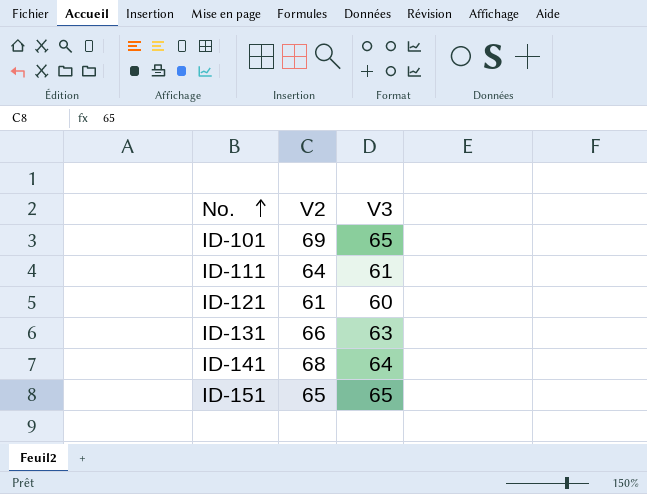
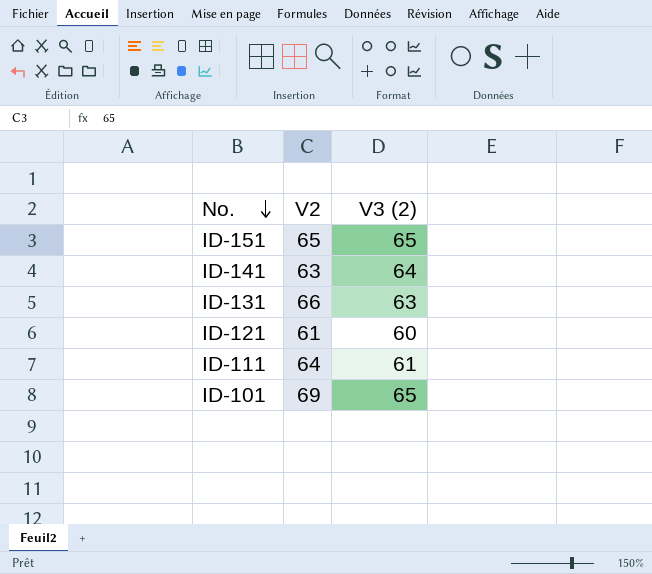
row order: No. ascending -> No. descending
column name: V3 -> V3 (2)
ID-141 | V2: 68 -> 63

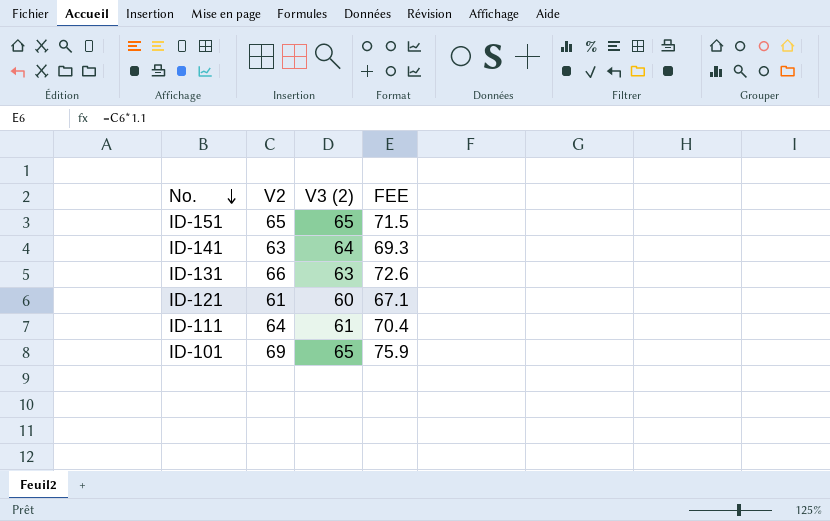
column FEE | formula: none -> [V2] * 1.1

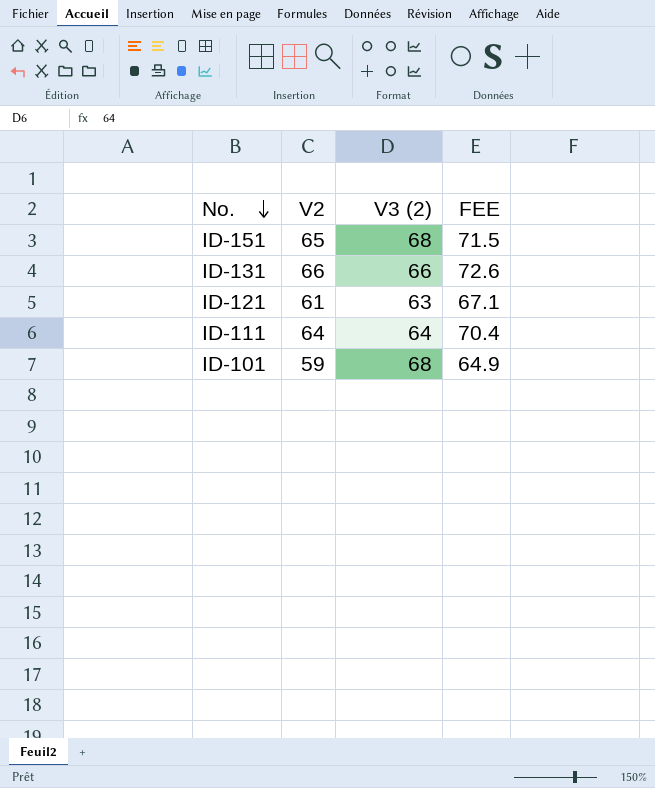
row ID-141: 63 | 64 | 69.3 -> none
ID-151 | V3 (2): 65 -> 68
ID-131 | V3 (2): 63 -> 66
ID-121 | V3 (2): 60 -> 63
ID-111 | V3 (2): 61 -> 64
ID-101 | V2: 69 -> 59
ID-101 | V3 (2): 65 -> 68
ID-101 | FEE: 75.9 -> 64.9

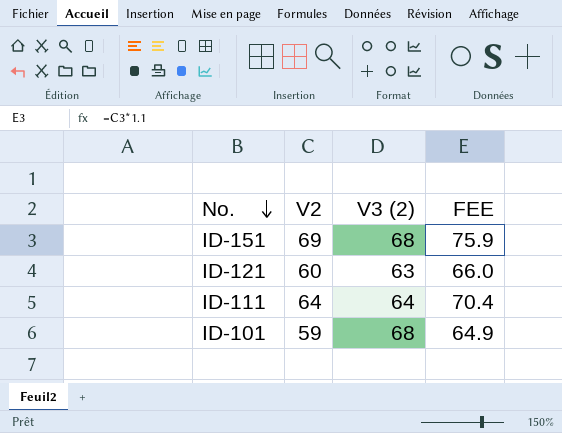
row ID-131: 66 | 66 | 72.6 -> none
ID-151 | V2: 65 -> 69
ID-151 | FEE: 71.5 -> 75.9
ID-121 | V2: 61 -> 60
ID-121 | FEE: 67.1 -> 66.0

